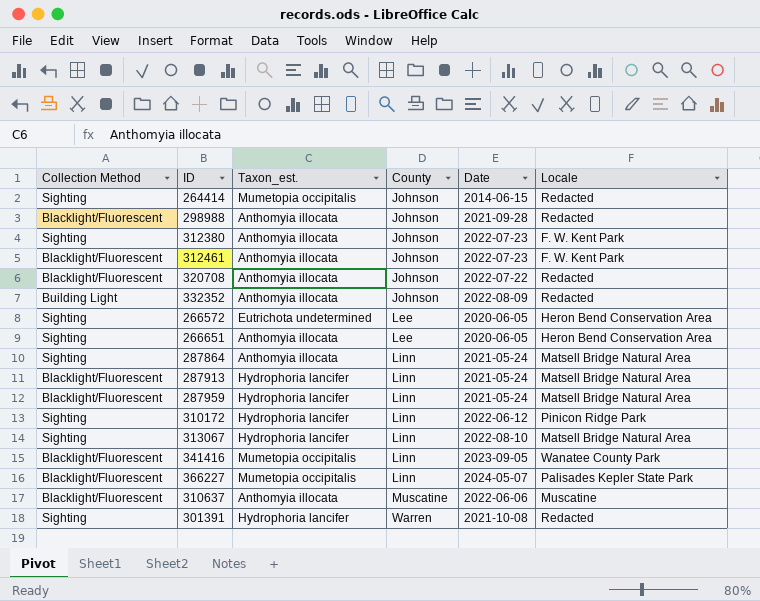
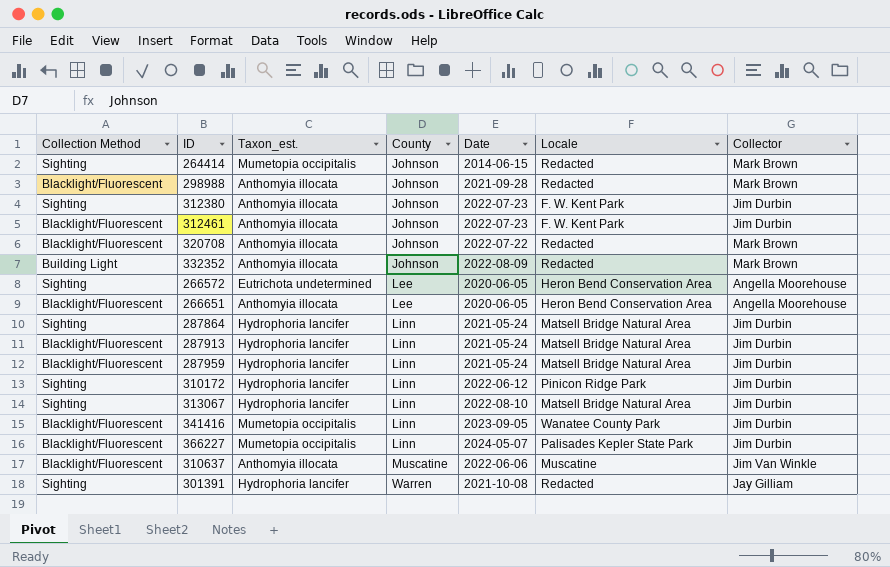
column Collector | position: none -> 7
266651 | Collection Method: Sighting -> Blacklight/Fluorescent
287864 | Taxon_est.: Anthomyia illocata -> Hydrophoria lancifer

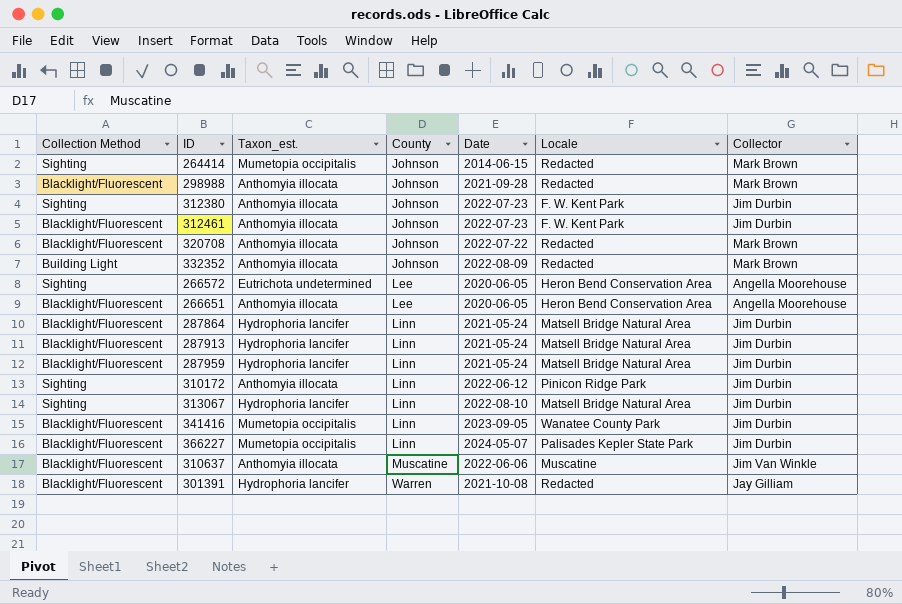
287864 | Collection Method: Sighting -> Blacklight/Fluorescent
310172 | Taxon_est.: Hydrophoria lancifer -> Anthomyia illocata
301391 | Collection Method: Sighting -> Blacklight/Fluorescent

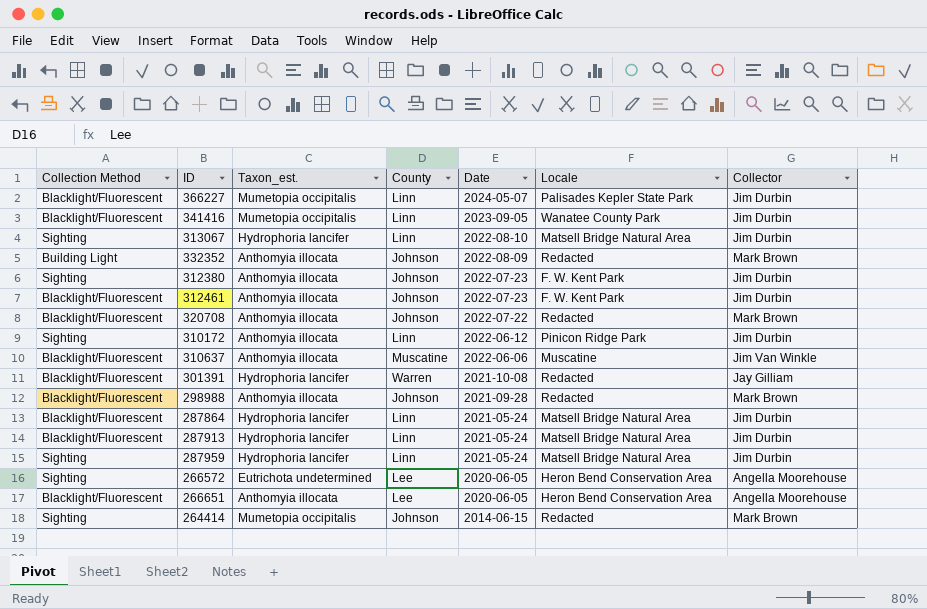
row order: County ascending -> Date descending
287959 | Collection Method: Blacklight/Fluorescent -> Sighting

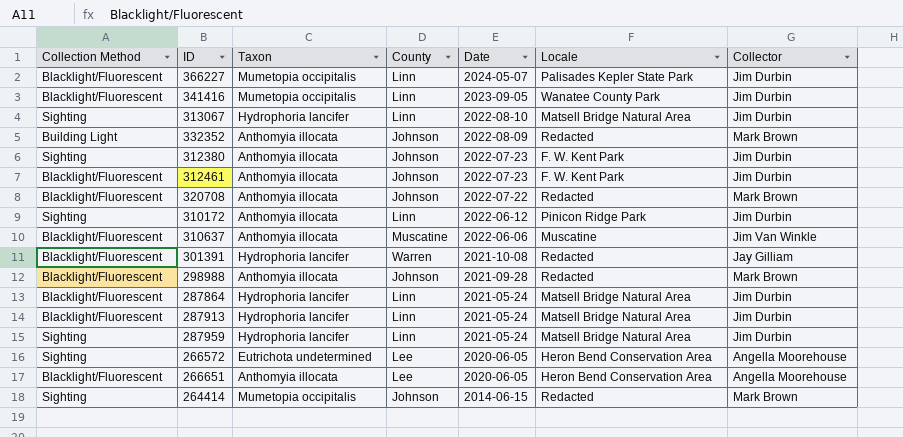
column name: Taxon_est. -> Taxon

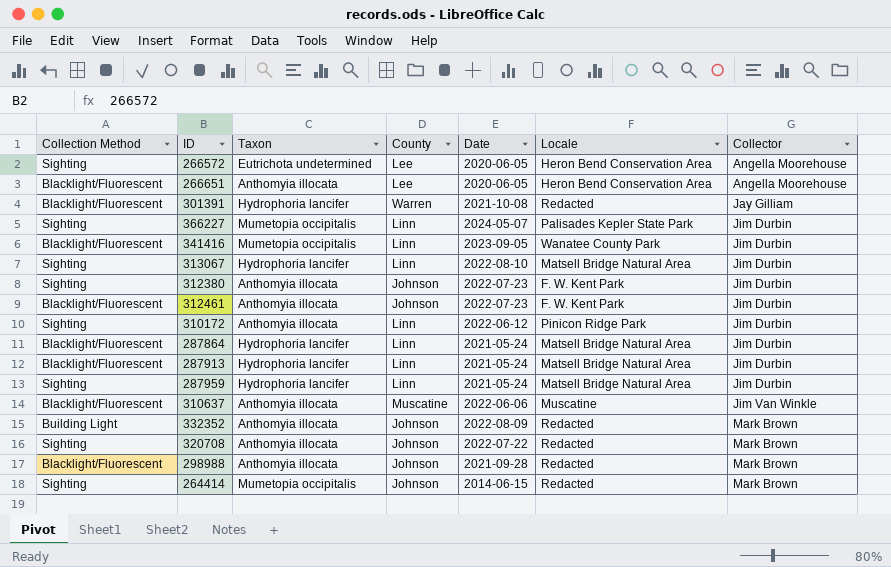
row order: Date descending -> Collector ascending
366227 | Collection Method: Blacklight/Fluorescent -> Sighting
320708 | Collection Method: Blacklight/Fluorescent -> Sighting

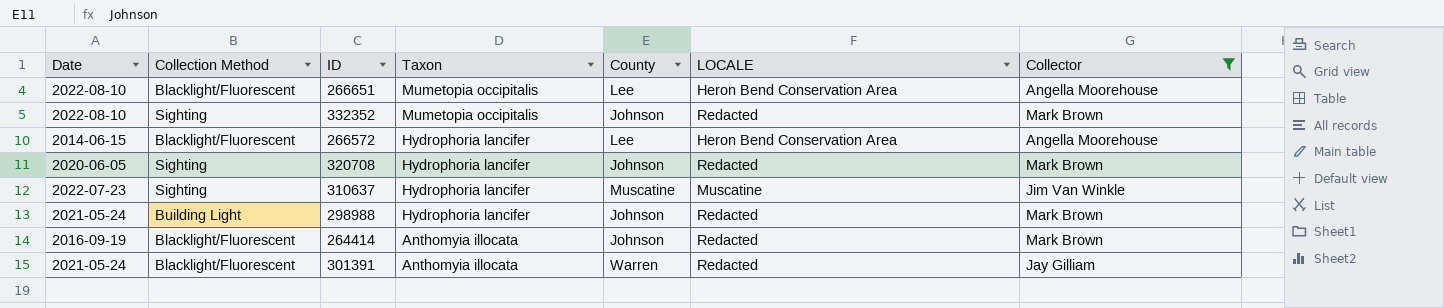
filter: none -> Collector != Jim Durbin
row order: Collector ascending -> Taxon descending
column Date | position: 5 -> 1
column name: Locale -> LOCALE
266651 | Date: 2020-06-05 -> 2022-08-10
266651 | Taxon: Anthomyia illocata -> Mumetopia occipitalis
332352 | Date: 2022-08-09 -> 2022-08-10
332352 | Collection Method: Building Light -> Sighting
332352 | Taxon: Anthomyia illocata -> Mumetopia occipitalis
266572 | Date: 2020-06-05 -> 2014-06-15
266572 | Collection Method: Sighting -> Blacklight/Fluorescent
266572 | Taxon: Eutrichota undetermined -> Hydrophoria lancifer
320708 | Date: 2022-07-22 -> 2020-06-05
320708 | Taxon: Anthomyia illocata -> Hydrophoria lancifer
310637 | Date: 2022-06-06 -> 2022-07-23
310637 | Collection Method: Blacklight/Fluorescent -> Sighting
310637 | Taxon: Anthomyia illocata -> Hydrophoria lancifer
298988 | Date: 2021-09-28 -> 2021-05-24
298988 | Collection Method: Blacklight/Fluorescent -> Building Light
298988 | Taxon: Anthomyia illocata -> Hydrophoria lancifer
264414 | Date: 2014-06-15 -> 2016-09-19
264414 | Collection Method: Sighting -> Blacklight/Fluorescent
264414 | Taxon: Mumetopia occipitalis -> Anthomyia illocata
301391 | Date: 2021-10-08 -> 2021-05-24
301391 | Taxon: Hydrophoria lancifer -> Anthomyia illocata

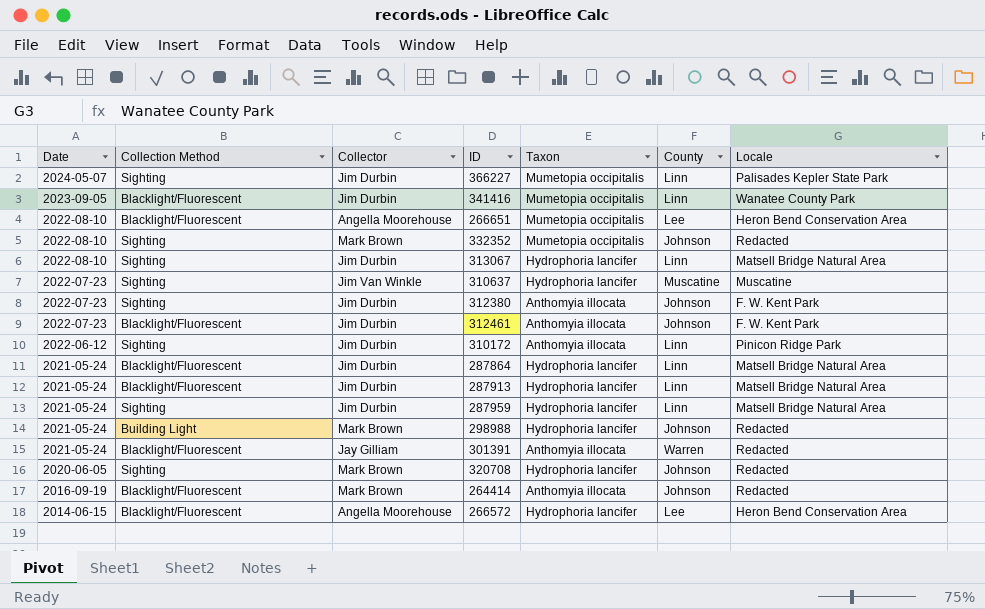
filter: Collector != Jim Durbin -> none
row order: Taxon descending -> Date descending
column Collector | position: 7 -> 3
column name: LOCALE -> Locale

